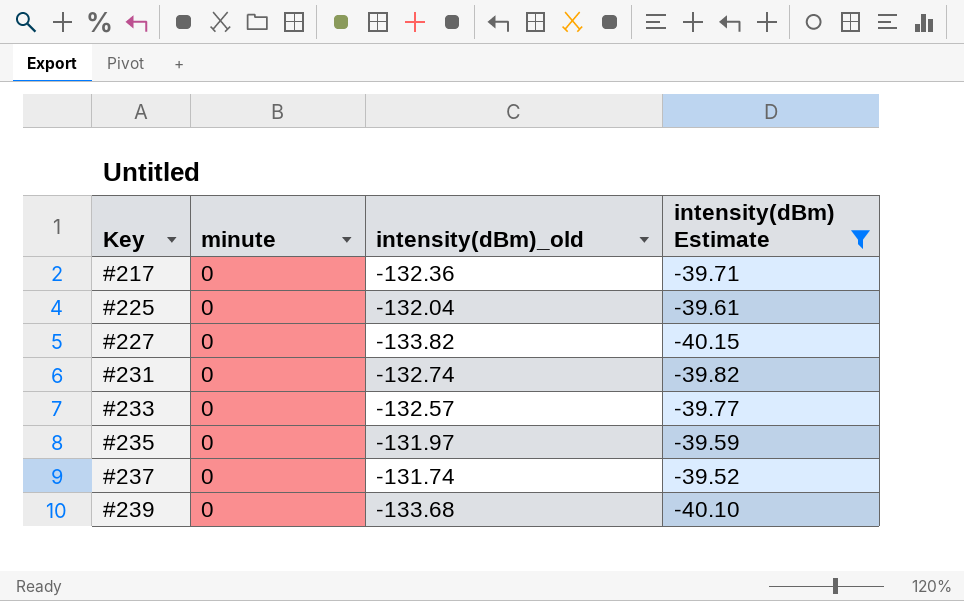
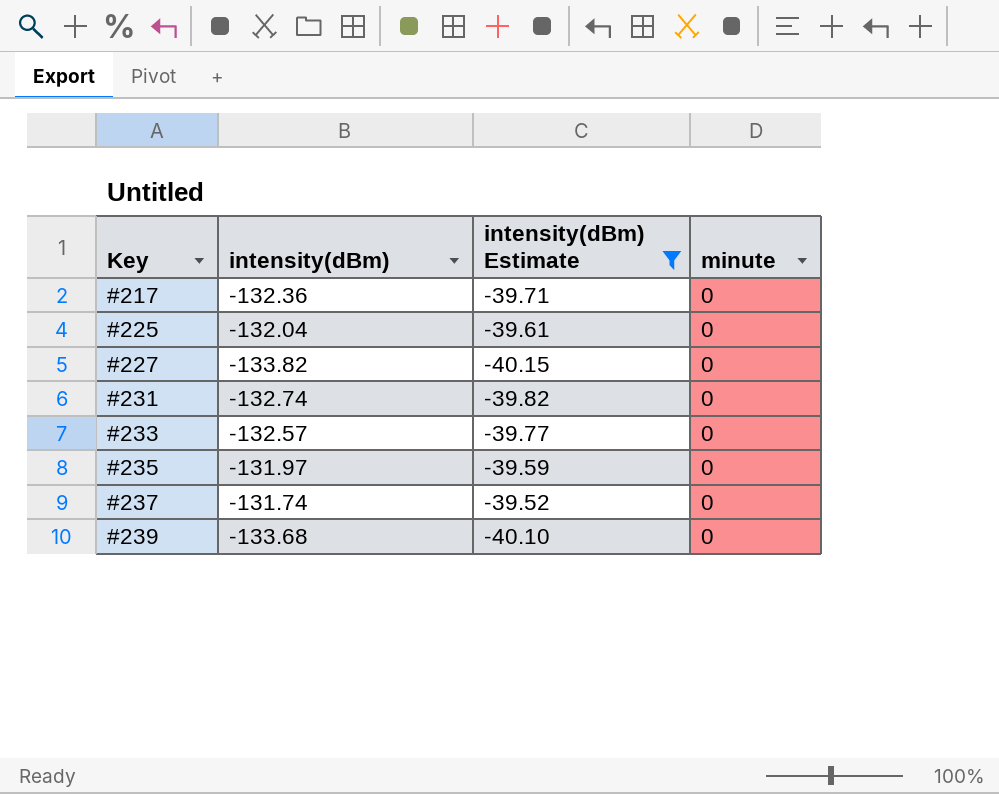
column name: intensity(dBm)_old -> intensity(dBm)
column minute | position: 2 -> 4

